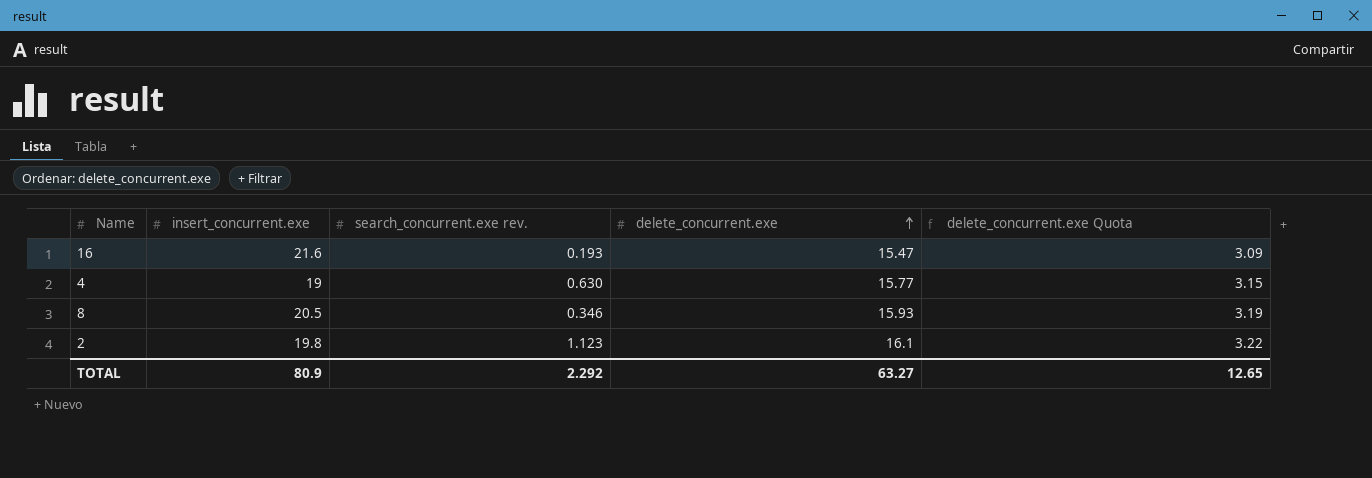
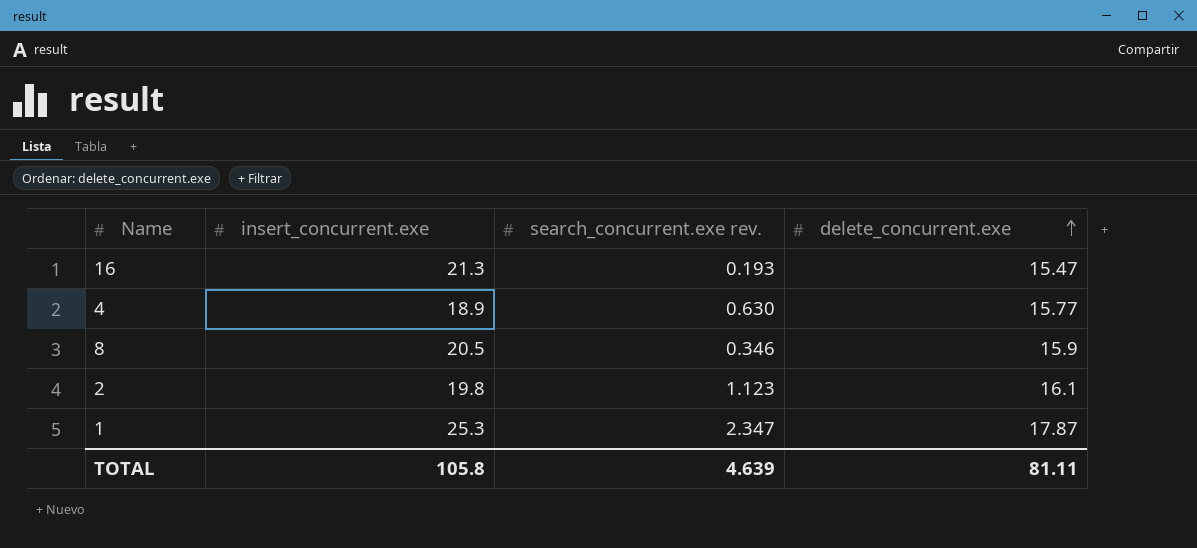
column delete_concurrent.exe Quota | formula: [delete_concurrent.exe] * 0.2 -> none
16 | insert_concurrent.exe: 21.6 -> 21.3
4 | insert_concurrent.exe: 19 -> 18.9
8 | delete_concurrent.exe: 15.93 -> 15.9
row 1: none -> 25.3 | 2.347 | 17.87
TOTAL | insert_concurrent.exe: 80.9 -> 105.8
TOTAL | search_concurrent.exe rev.: 2.292 -> 4.639
TOTAL | delete_concurrent.exe: 63.27 -> 81.11

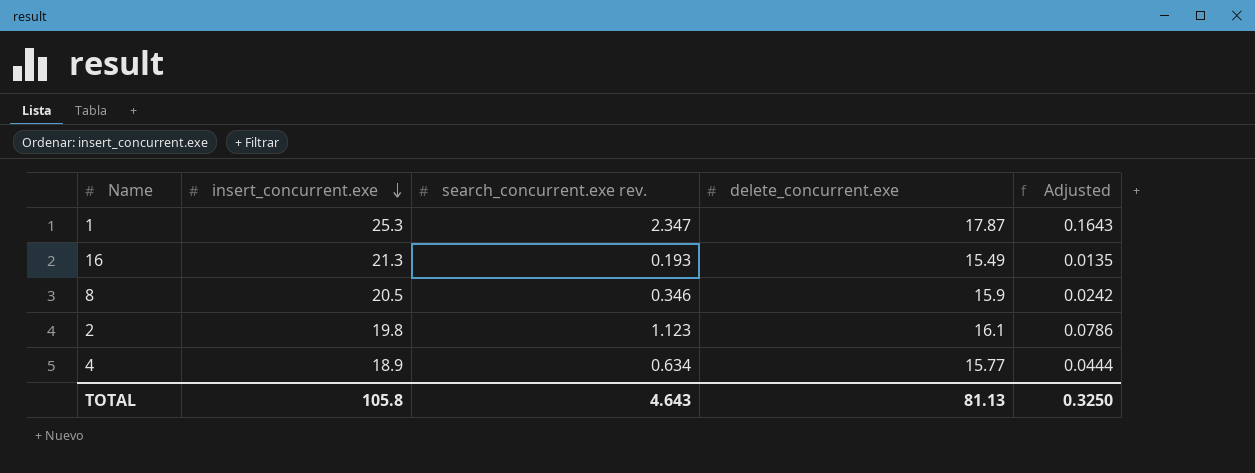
row order: delete_concurrent.exe ascending -> insert_concurrent.exe descending
column Adjusted | formula: none -> [search_concurrent.exe rev.] * 0.07
16 | delete_concurrent.exe: 15.47 -> 15.49
4 | search_concurrent.exe rev.: 0.630 -> 0.634
TOTAL | search_concurrent.exe rev.: 4.639 -> 4.643
TOTAL | delete_concurrent.exe: 81.11 -> 81.13

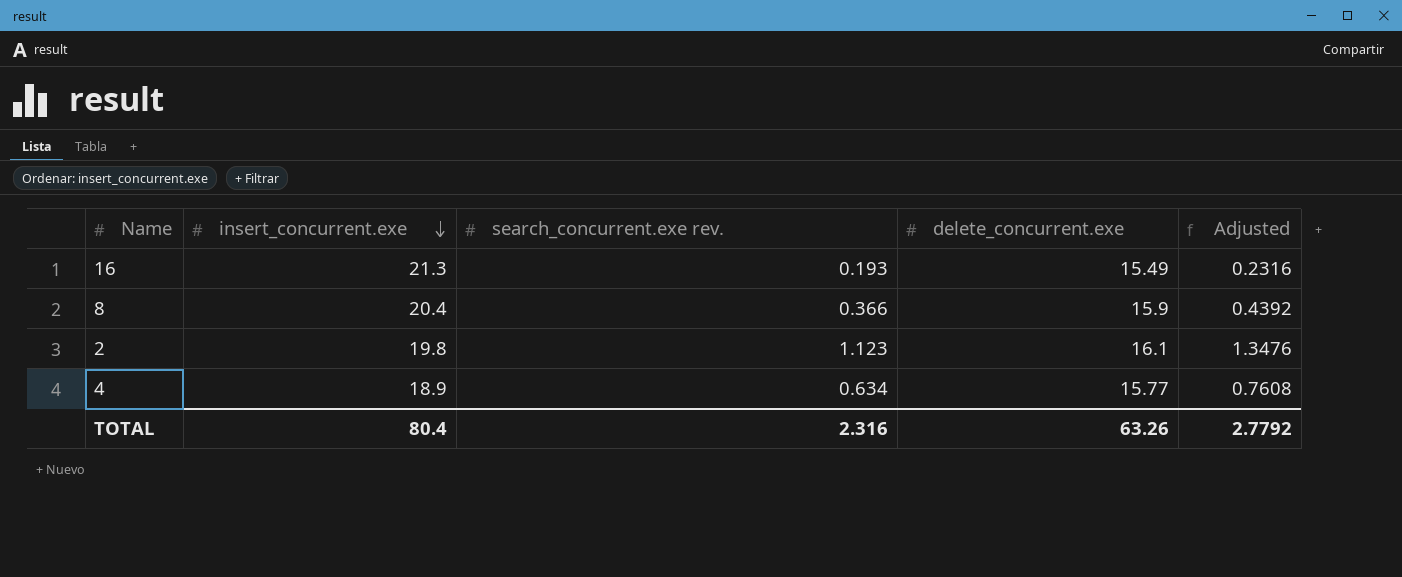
column Adjusted | formula: [search_concurrent.exe rev.] * 0.07 -> [search_concurrent.exe rev.] * 1.2
row 1: 25.3 | 2.347 | 17.87 | 0.1643 -> none
8 | insert_concurrent.exe: 20.5 -> 20.4
8 | search_concurrent.exe rev.: 0.346 -> 0.366
TOTAL | insert_concurrent.exe: 105.8 -> 80.4
TOTAL | search_concurrent.exe rev.: 4.643 -> 2.316
TOTAL | delete_concurrent.exe: 81.13 -> 63.26
TOTAL | Adjusted: 0.3250 -> 2.7792

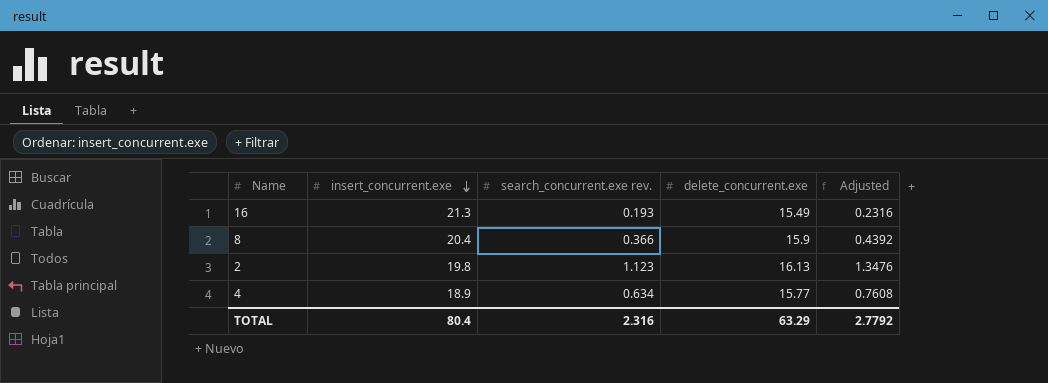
2 | delete_concurrent.exe: 16.1 -> 16.13
TOTAL | delete_concurrent.exe: 63.26 -> 63.29

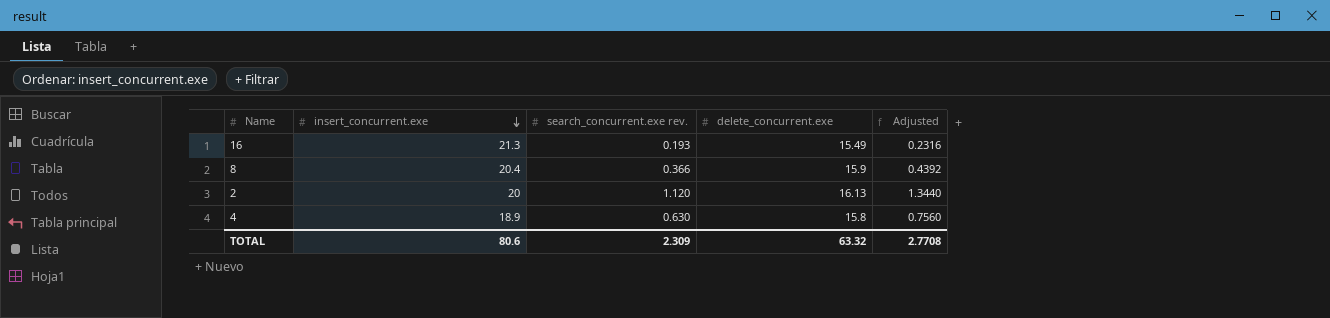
2 | insert_concurrent.exe: 19.8 -> 20
2 | search_concurrent.exe rev.: 1.123 -> 1.120
2 | Adjusted: 1.3476 -> 1.3440
4 | search_concurrent.exe rev.: 0.634 -> 0.630
4 | delete_concurrent.exe: 15.77 -> 15.8
4 | Adjusted: 0.7608 -> 0.7560
TOTAL | insert_concurrent.exe: 80.4 -> 80.6
TOTAL | search_concurrent.exe rev.: 2.316 -> 2.309
TOTAL | delete_concurrent.exe: 63.29 -> 63.32
TOTAL | Adjusted: 2.7792 -> 2.7708

